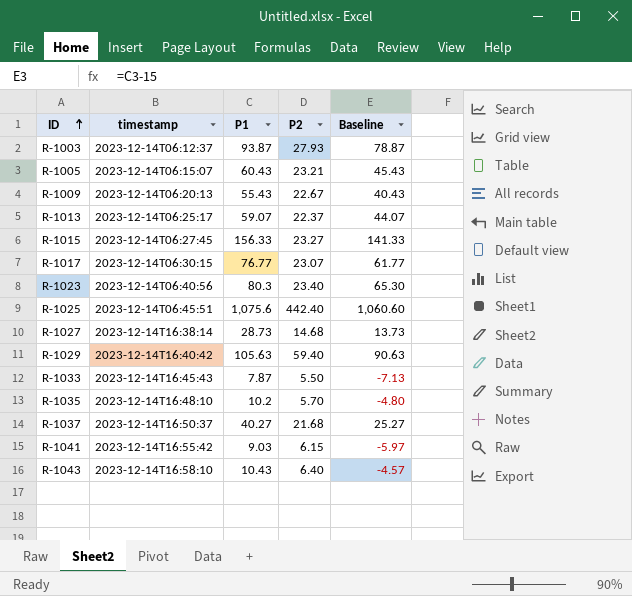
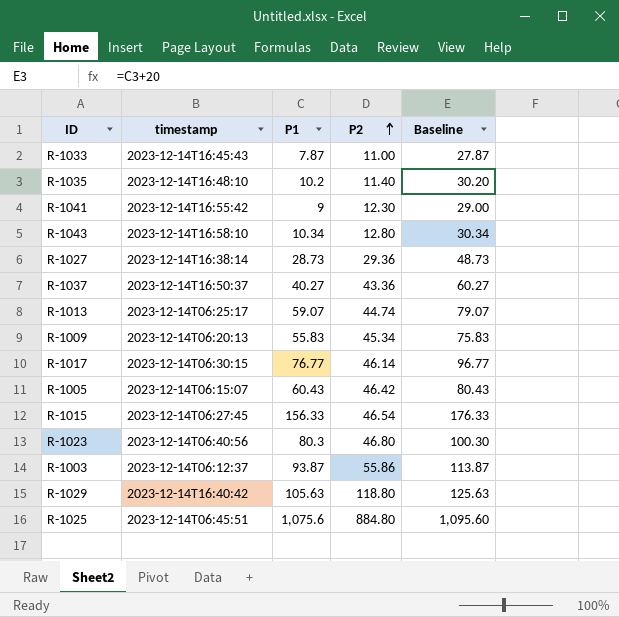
row order: ID ascending -> P2 ascending
column Baseline | formula: [P1] - 15 -> [P1] + 20
R-1033 | P2: 5.50 -> 11.00
R-1035 | P2: 5.70 -> 11.40
R-1041 | P1: 9.03 -> 9
R-1041 | P2: 6.15 -> 12.30
R-1043 | P1: 10.43 -> 10.34
R-1043 | P2: 6.40 -> 12.80
R-1027 | P2: 14.68 -> 29.36
R-1037 | P2: 21.68 -> 43.36
R-1013 | P2: 22.37 -> 44.74
R-1009 | P1: 55.43 -> 55.83
R-1009 | P2: 22.67 -> 45.34
R-1017 | P2: 23.07 -> 46.14
R-1005 | P2: 23.21 -> 46.42
R-1015 | P2: 23.27 -> 46.54
R-1023 | P2: 23.40 -> 46.80
R-1003 | P2: 27.93 -> 55.86
R-1029 | P2: 59.40 -> 118.80
R-1025 | P2: 442.40 -> 884.80

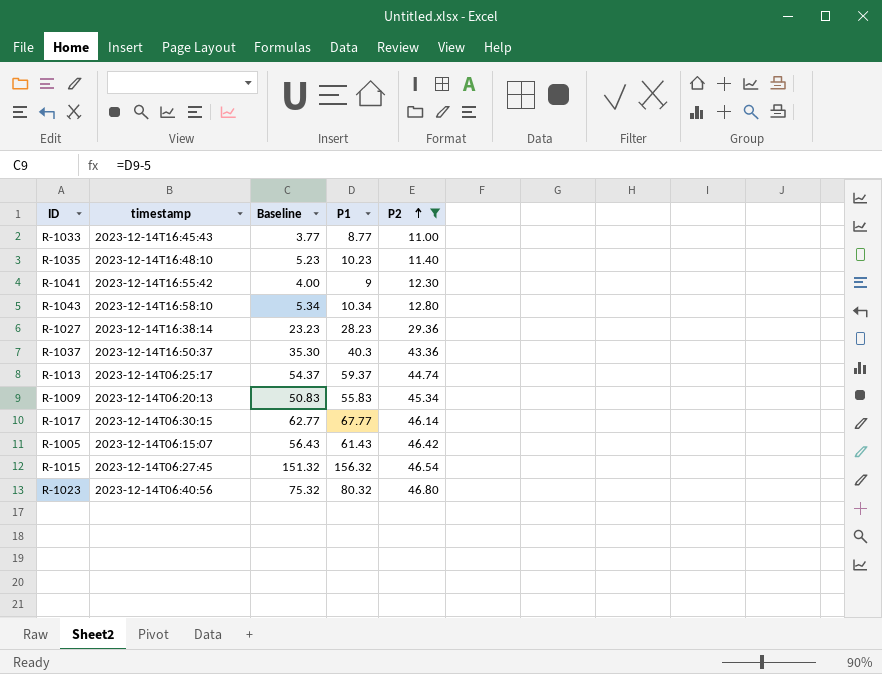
filter: none -> P2 <= 46.80
column Baseline | formula: [P1] + 20 -> [P1] - 5
column Baseline | position: 5 -> 3
R-1033 | P1: 7.87 -> 8.77
R-1035 | P1: 10.2 -> 10.23
R-1027 | P1: 28.73 -> 28.23
R-1037 | P1: 40.27 -> 40.3
R-1013 | P1: 59.07 -> 59.37
R-1017 | P1: 76.77 -> 67.77
R-1005 | P1: 60.43 -> 61.43
R-1015 | P1: 156.33 -> 156.32
R-1023 | P1: 80.3 -> 80.32

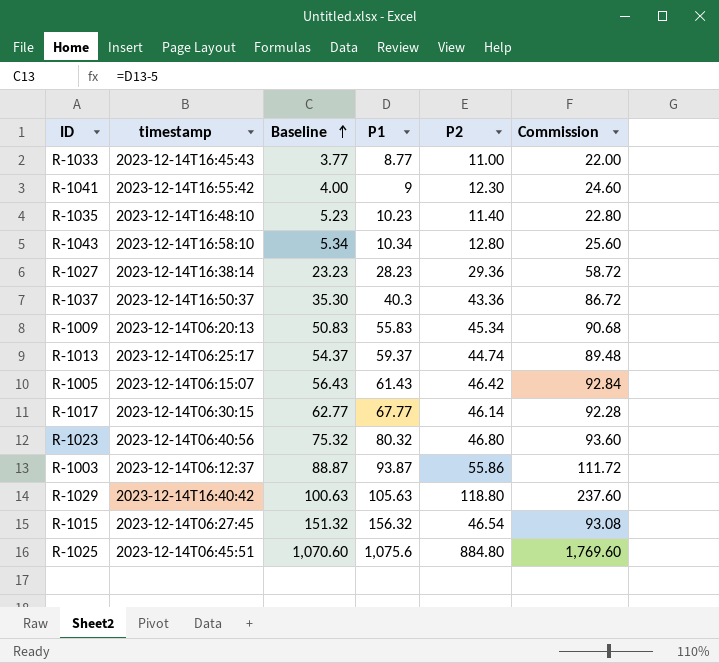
filter: P2 <= 46.80 -> none
row order: P2 ascending -> Baseline ascending
column Commission | formula: none -> [P2] * 2

